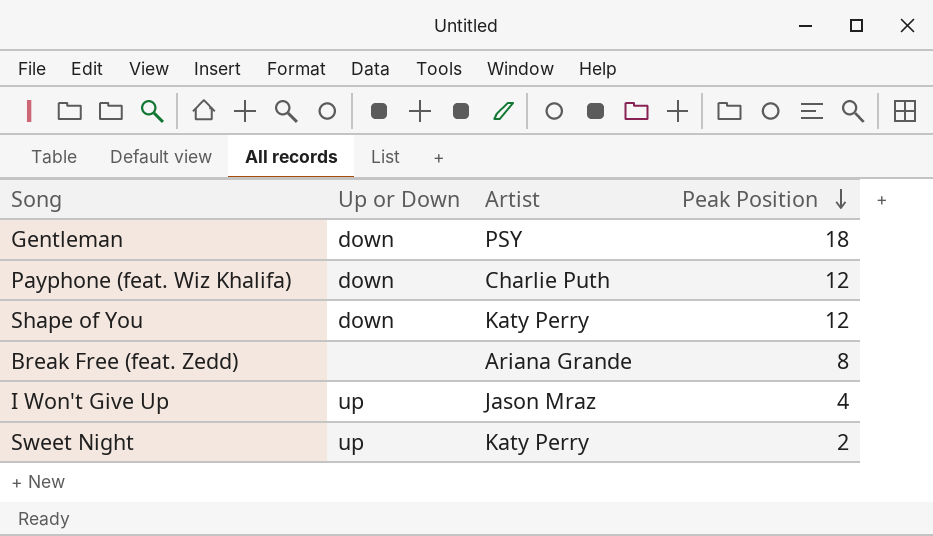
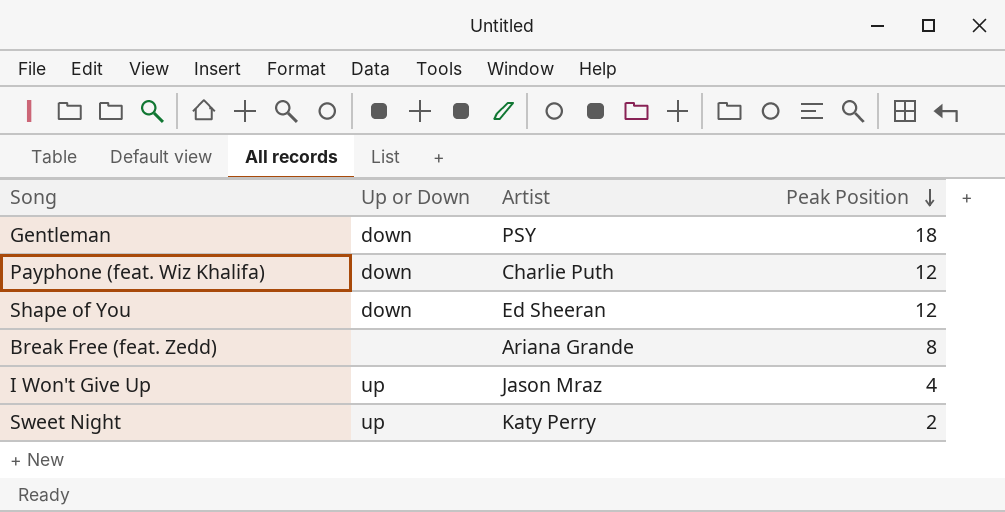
Shape of You | Artist: Katy Perry -> Ed Sheeran

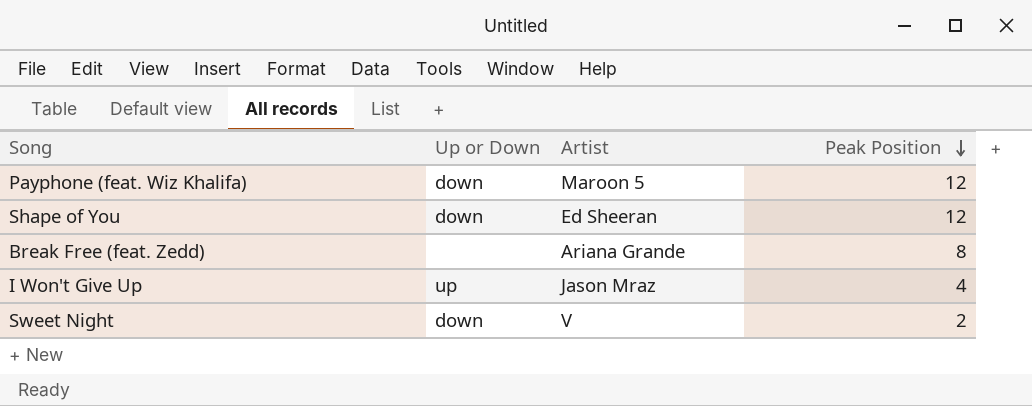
row Gentleman: down | PSY | 18 -> none
Payphone (feat. Wiz Khalifa) | Artist: Charlie Puth -> Maroon 5
Sweet Night | Up or Down: up -> down
Sweet Night | Artist: Katy Perry -> V

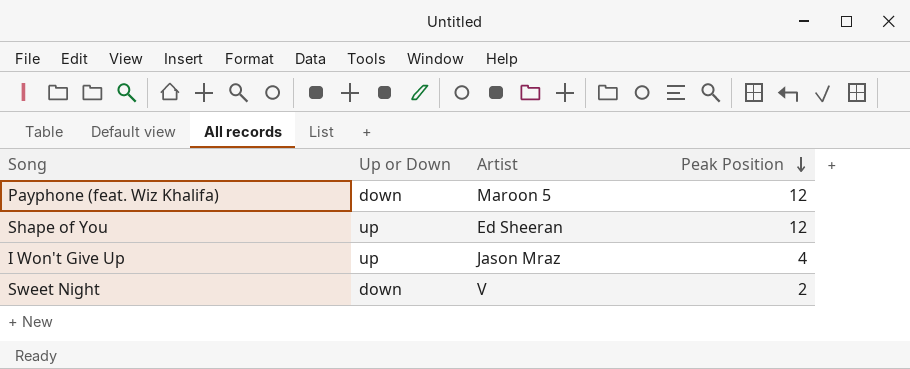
row Break Free (feat. Zedd): none | Ariana Grande | 8 -> none
Shape of You | Up or Down: down -> up

